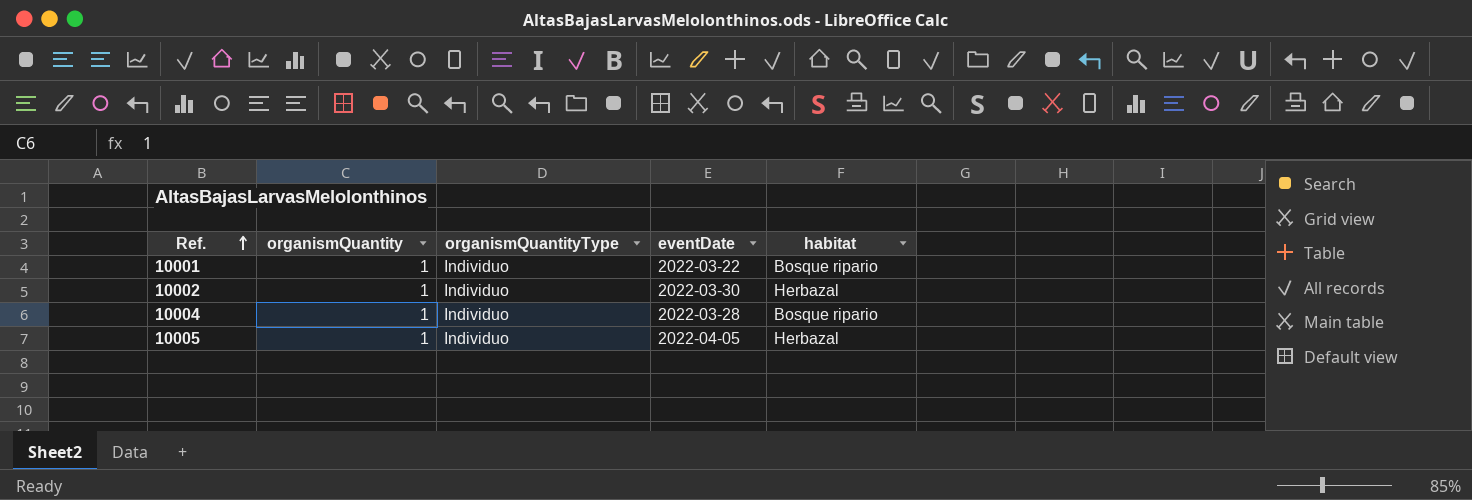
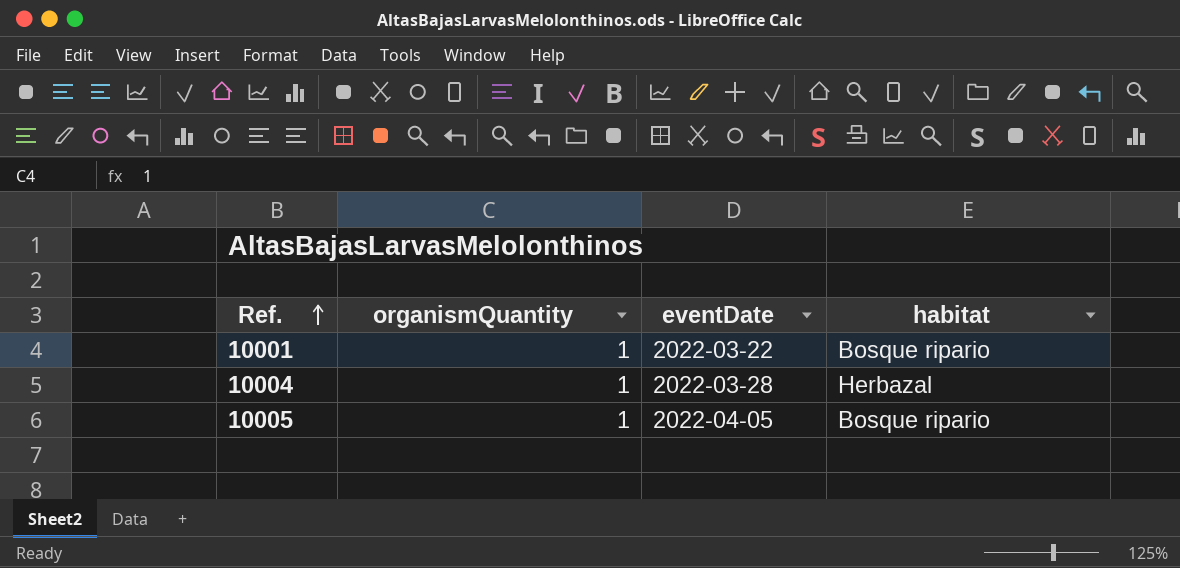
column organismQuantityType | position: 3 -> none
row 10002: 1 | Individuo | 2022-03-30 | Herbazal -> none
10004 | habitat: Bosque ripario -> Herbazal
10005 | habitat: Herbazal -> Bosque ripario

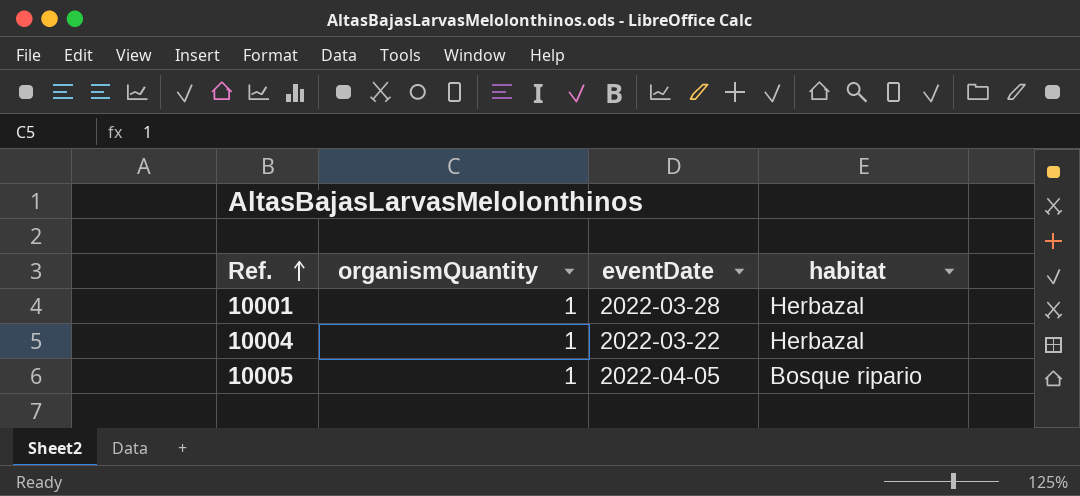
10001 | eventDate: 2022-03-22 -> 2022-03-28
10001 | habitat: Bosque ripario -> Herbazal
10004 | eventDate: 2022-03-28 -> 2022-03-22

